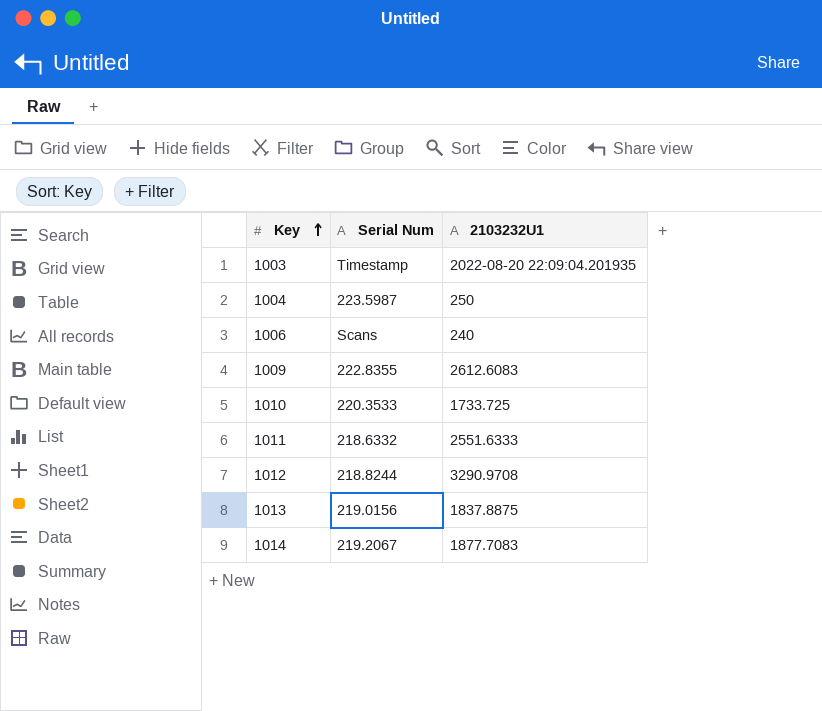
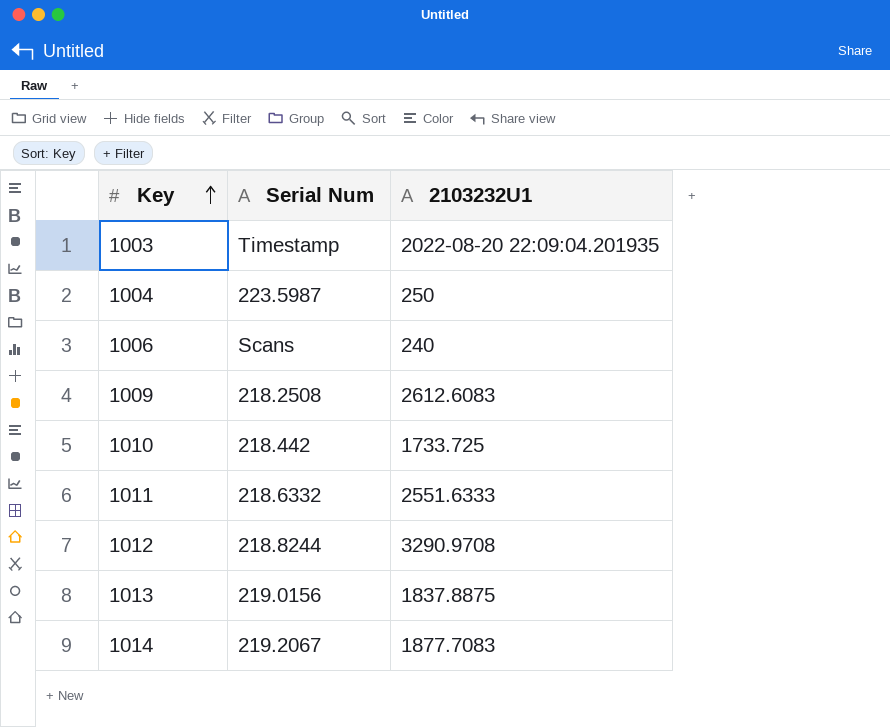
1009 | Serial Num: 222.8355 -> 218.2508
1010 | Serial Num: 220.3533 -> 218.442

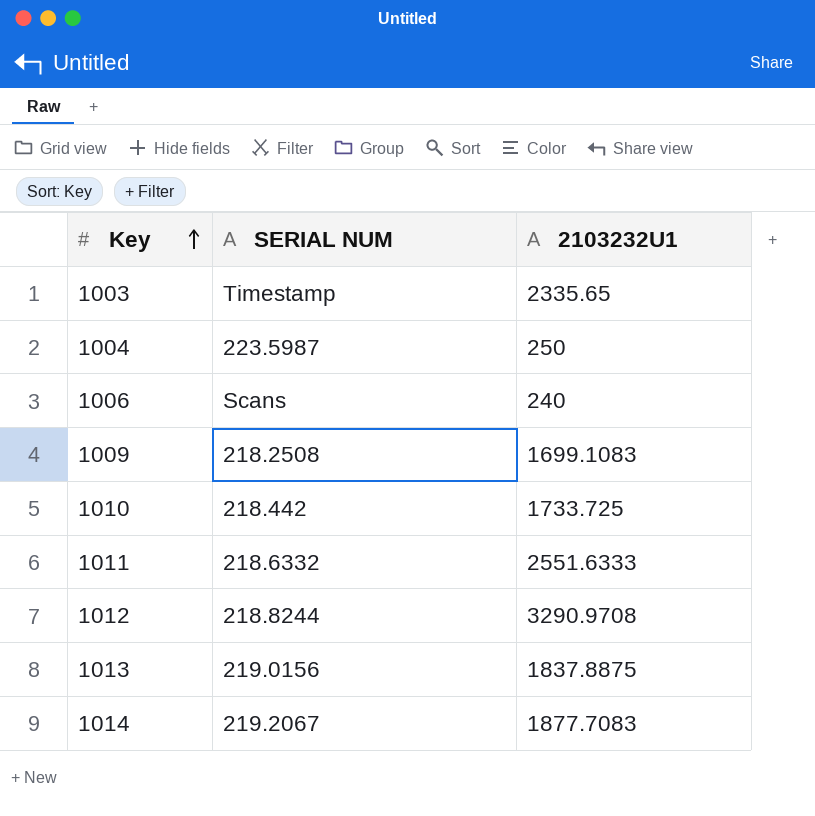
column name: Serial Num -> SERIAL NUM
1003 | 2103232U1: 2022-08-20 22:09:04.201935 -> 2335.65
1009 | 2103232U1: 2612.6083 -> 1699.1083

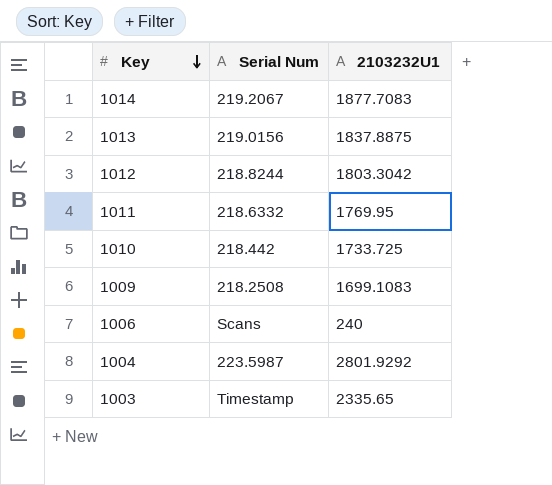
row order: Key ascending -> Key descending
column name: SERIAL NUM -> Serial Num
1012 | 2103232U1: 3290.9708 -> 1803.3042
1011 | 2103232U1: 2551.6333 -> 1769.95
1004 | 2103232U1: 250 -> 2801.9292

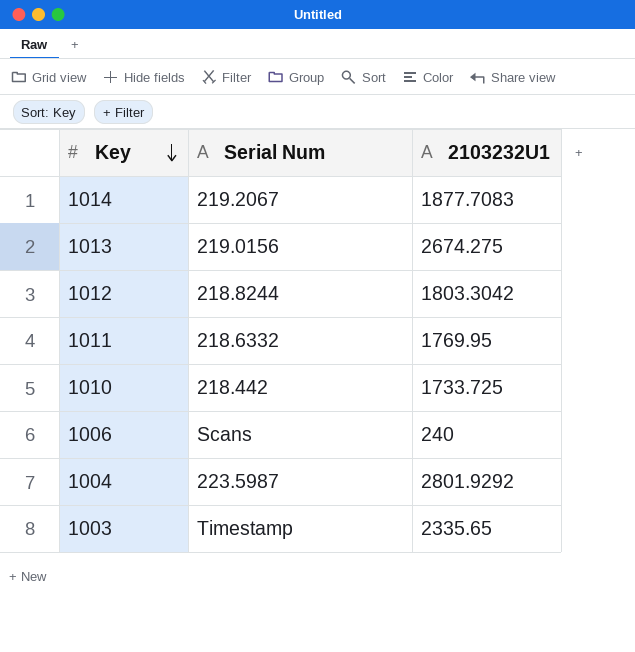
row 1009: 218.2508 | 1699.1083 -> none
1013 | 2103232U1: 1837.8875 -> 2674.275

